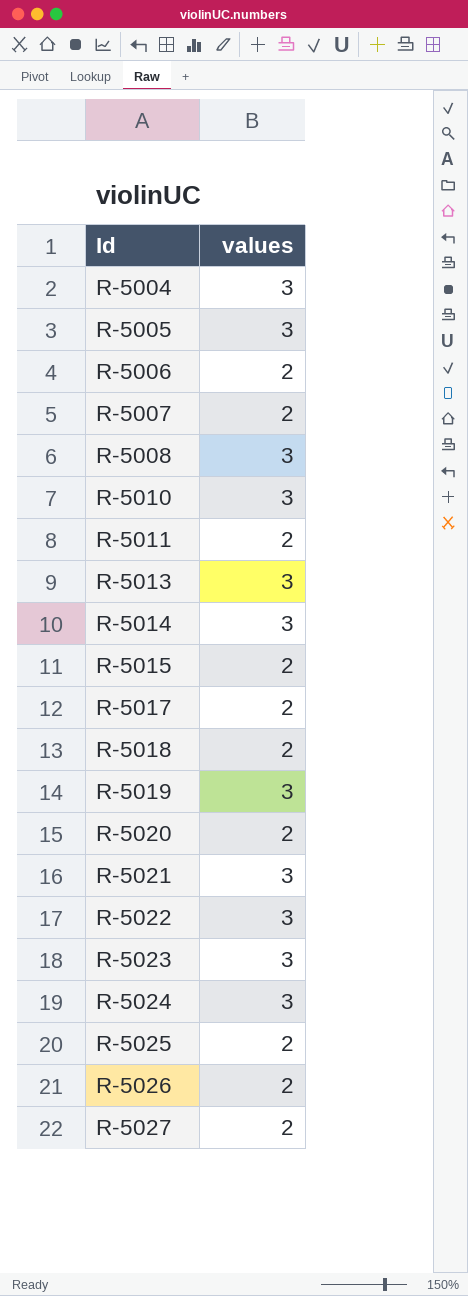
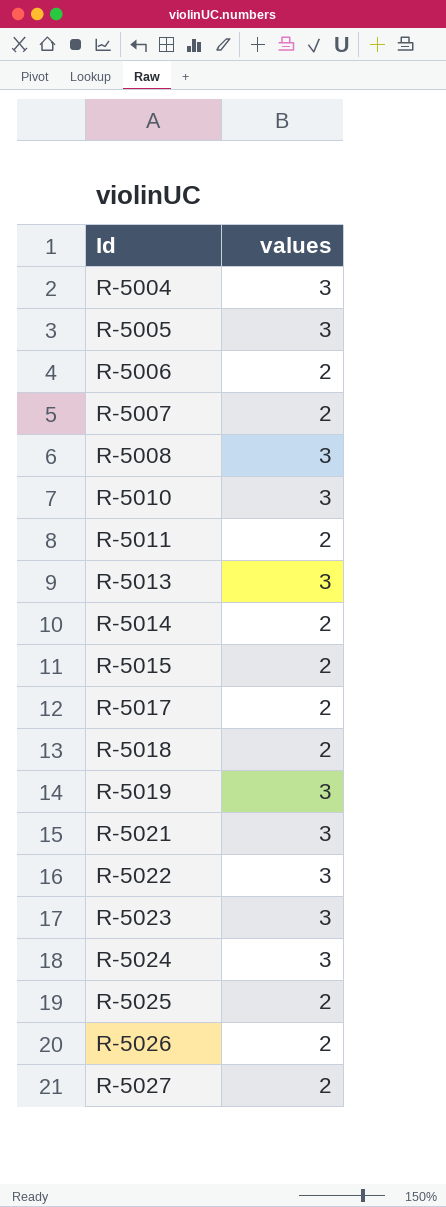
row R-5020: 2 -> none
R-5014 | values: 3 -> 2

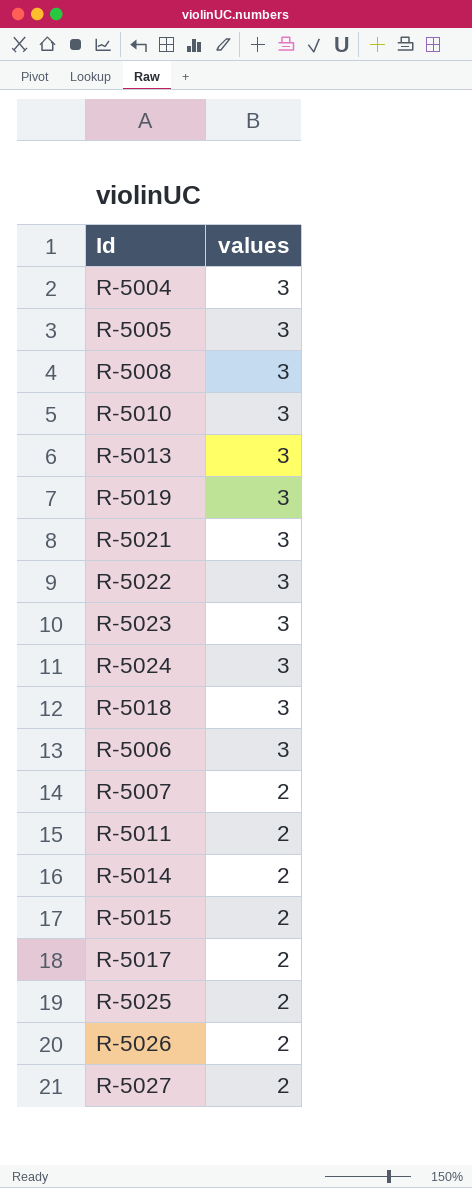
row order: Id ascending -> values descending
R-5018 | values: 2 -> 3
R-5006 | values: 2 -> 3

